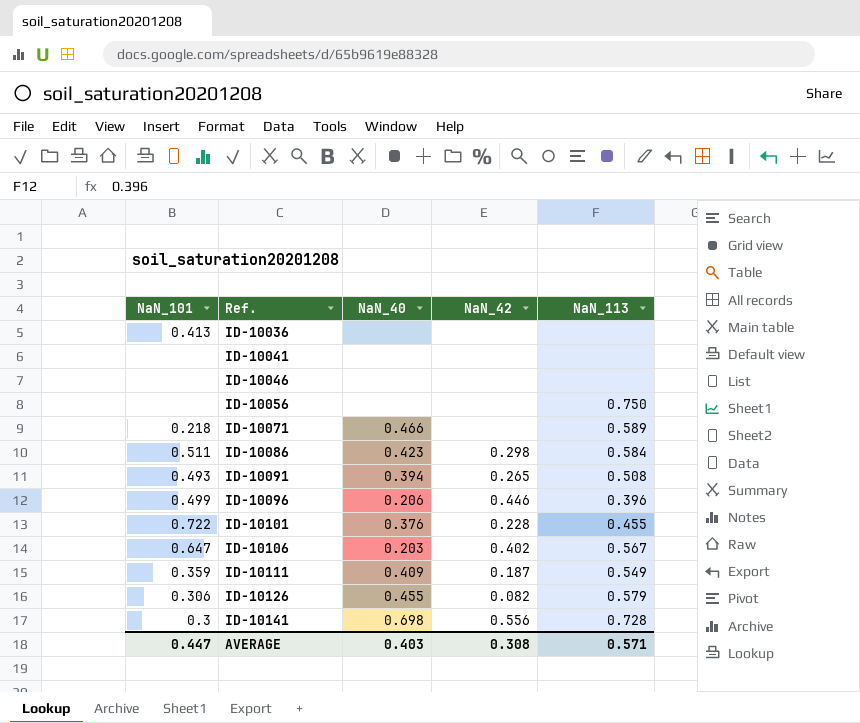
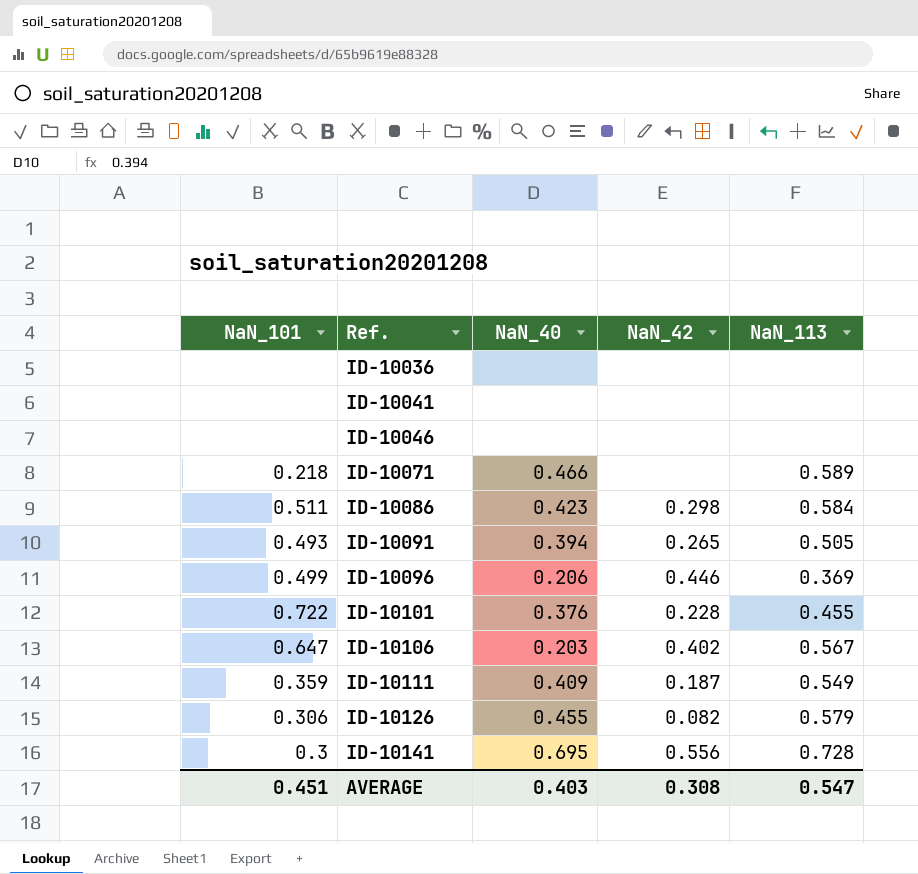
row ID-10056: none | none | none | 0.750 -> none
ID-10036 | NaN_101: 0.413 -> none
ID-10091 | NaN_113: 0.508 -> 0.505
ID-10096 | NaN_113: 0.396 -> 0.369
ID-10141 | NaN_40: 0.698 -> 0.695
AVERAGE | NaN_101: 0.447 -> 0.451
AVERAGE | NaN_113: 0.571 -> 0.547

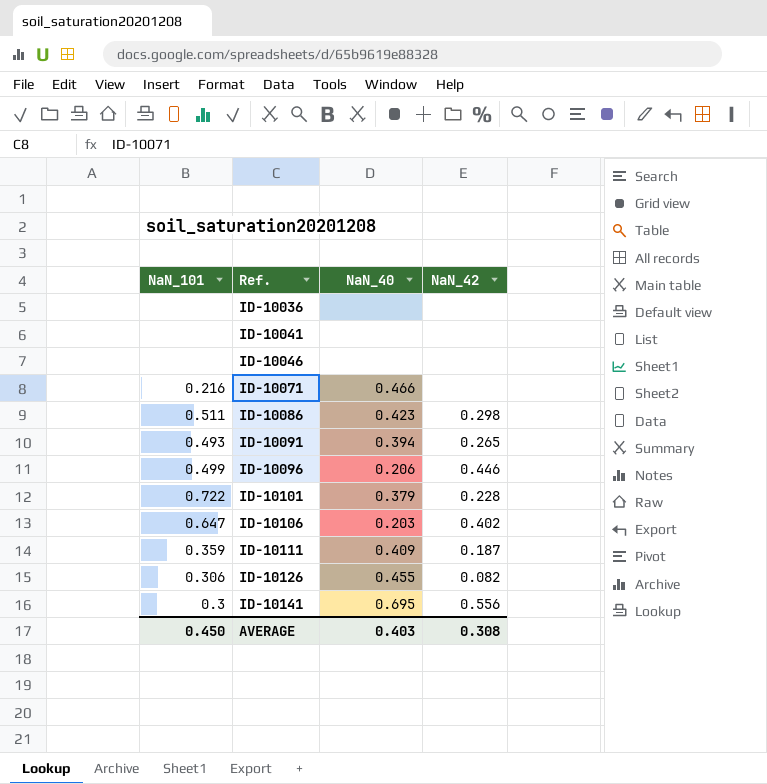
column NaN_113 | position: 5 -> none
ID-10071 | NaN_101: 0.218 -> 0.216
ID-10101 | NaN_40: 0.376 -> 0.379
AVERAGE | NaN_101: 0.451 -> 0.450

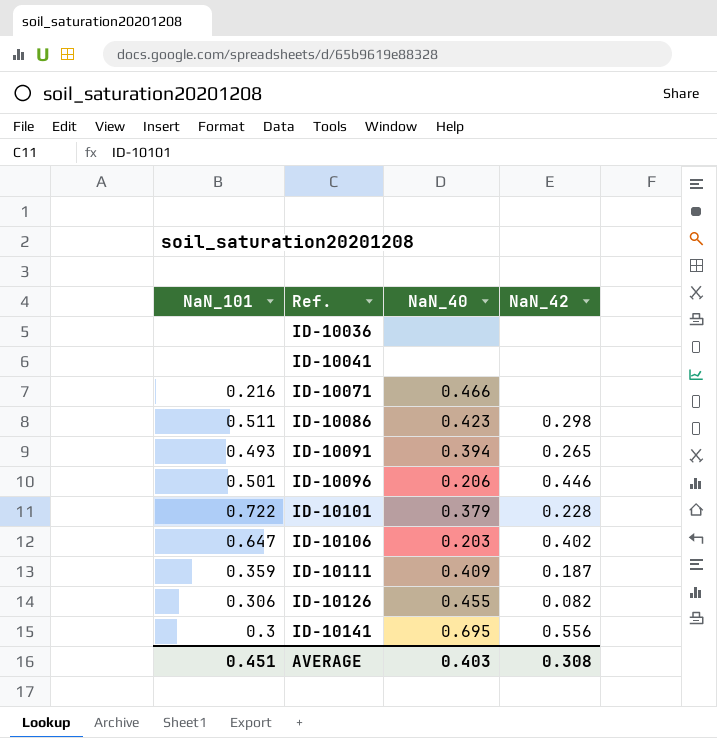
row ID-10046: none | none | none -> none
ID-10096 | NaN_101: 0.499 -> 0.501
AVERAGE | NaN_101: 0.450 -> 0.451

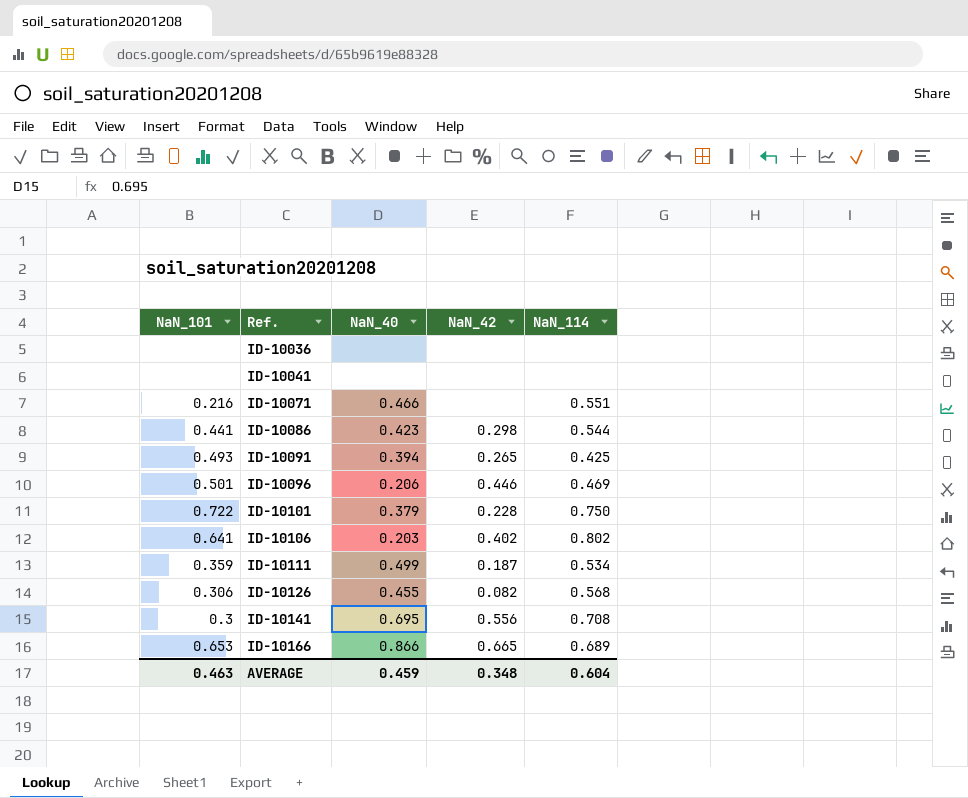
column NaN_114 | position: none -> 5
ID-10086 | NaN_101: 0.511 -> 0.441
ID-10106 | NaN_101: 0.647 -> 0.641
ID-10111 | NaN_40: 0.409 -> 0.499
row ID-10166: none -> 0.653 | 0.866 | 0.665 | 0.689
AVERAGE | NaN_101: 0.451 -> 0.463
AVERAGE | NaN_40: 0.403 -> 0.459
AVERAGE | NaN_42: 0.308 -> 0.348

